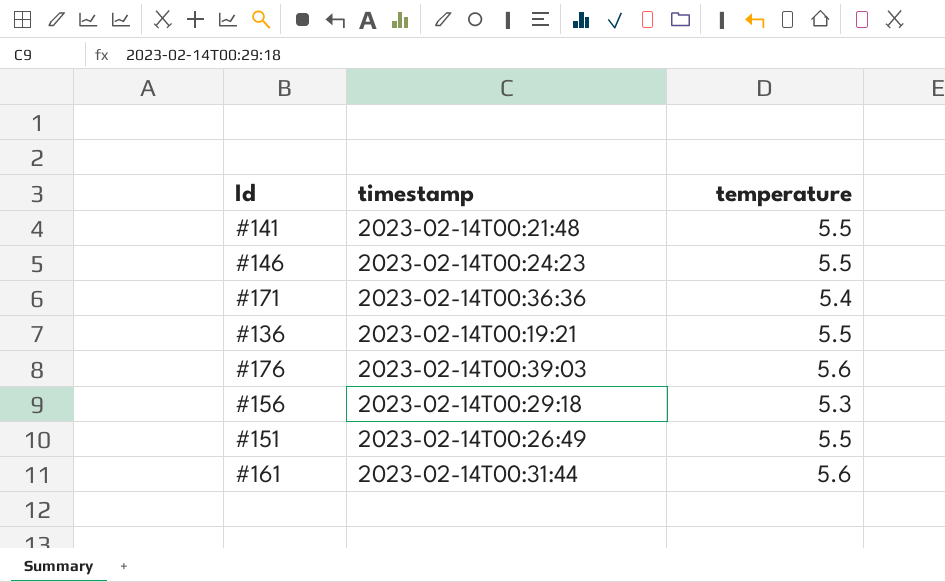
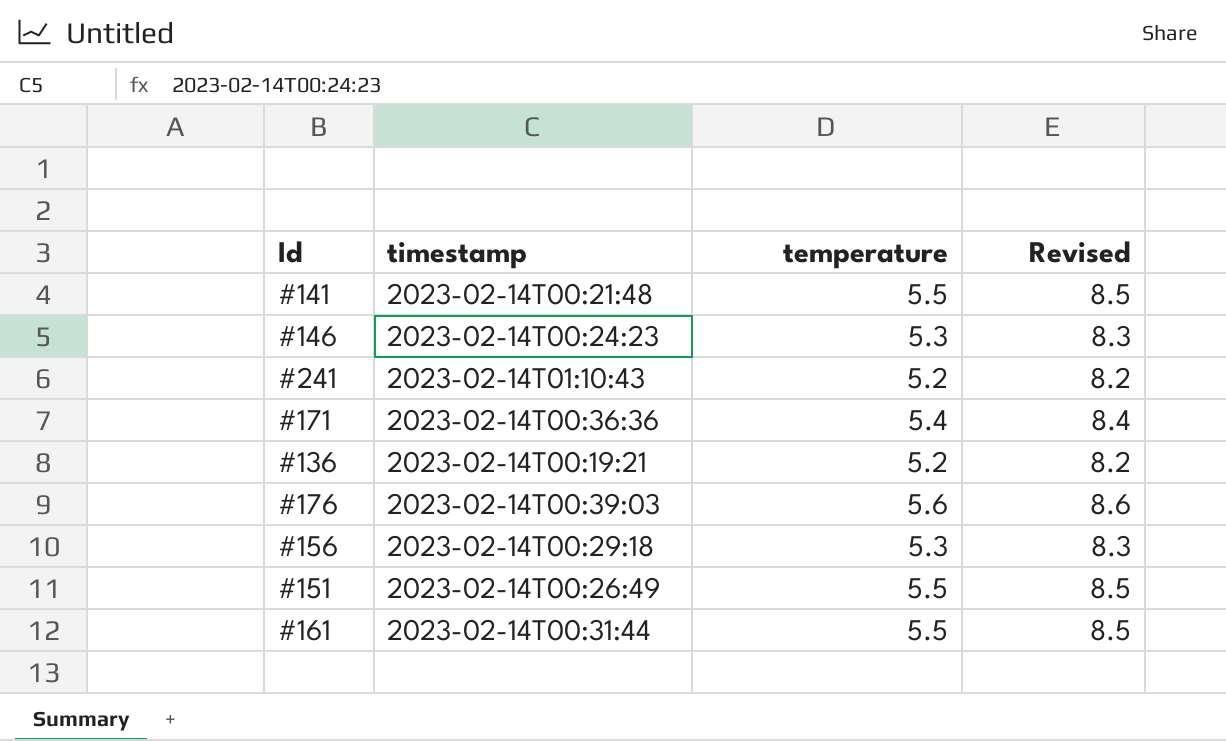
column Revised | formula: none -> [temperature] + 3
#146 | temperature: 5.5 -> 5.3
row #241: none -> 2023-02-14T01:10:43 | 5.2 | 8.2
#136 | temperature: 5.5 -> 5.2
#161 | temperature: 5.6 -> 5.5

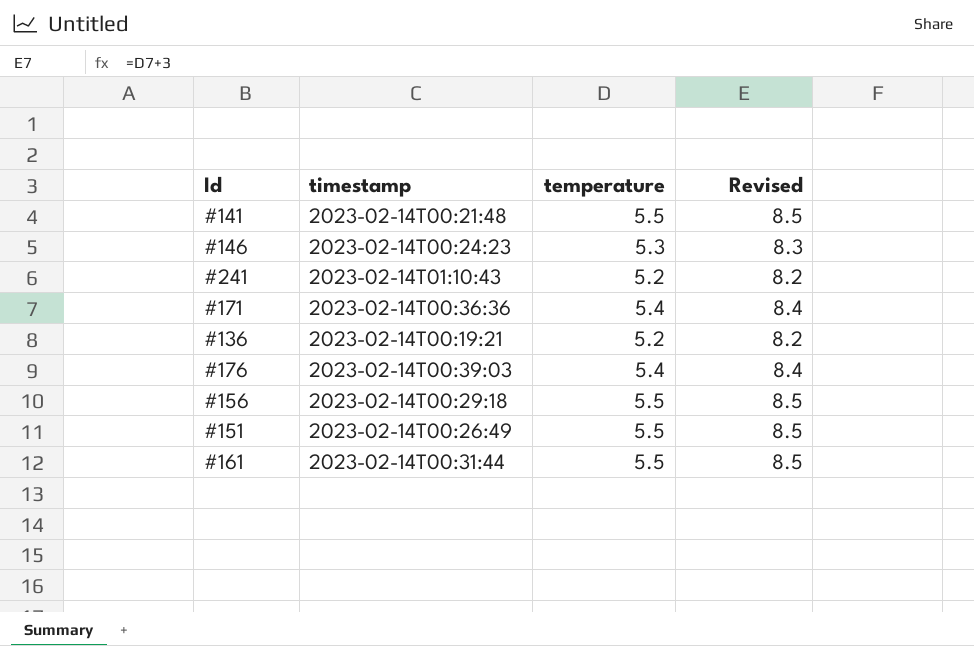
#176 | temperature: 5.6 -> 5.4
#176 | Revised: 8.6 -> 8.4
#156 | temperature: 5.3 -> 5.5
#156 | Revised: 8.3 -> 8.5

